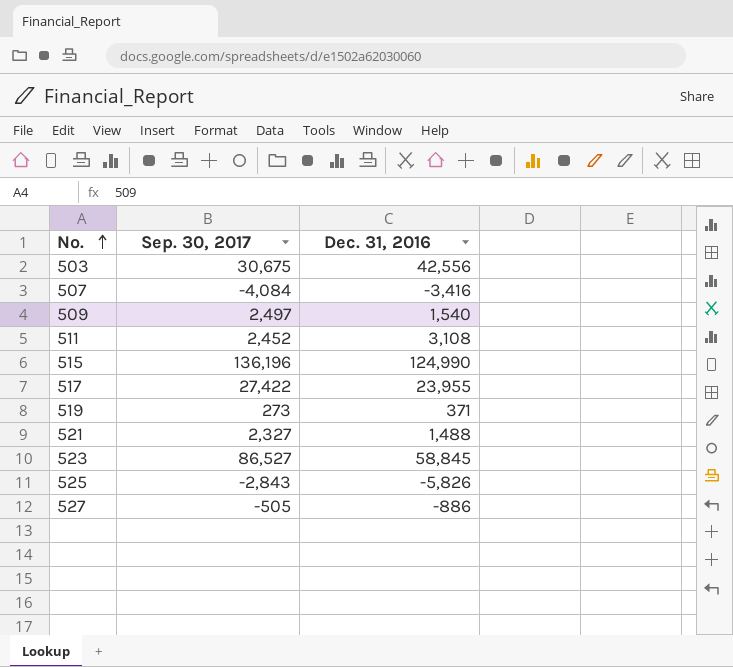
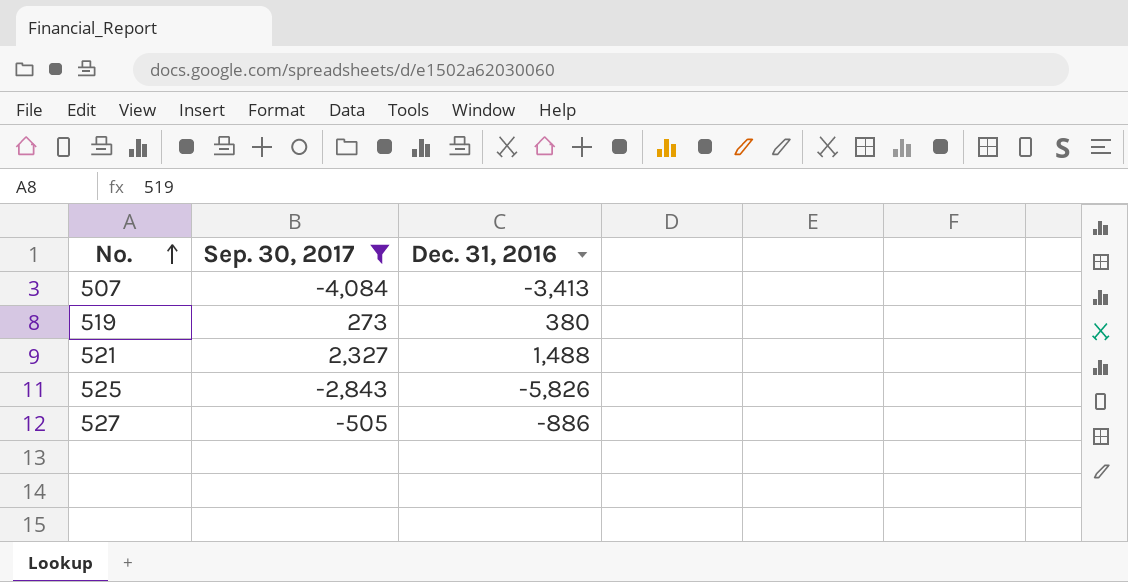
filter: none -> Sep. 30, 2017 <= 2,327
507 | Dec. 31, 2016: -3,416 -> -3,413
519 | Dec. 31, 2016: 371 -> 380

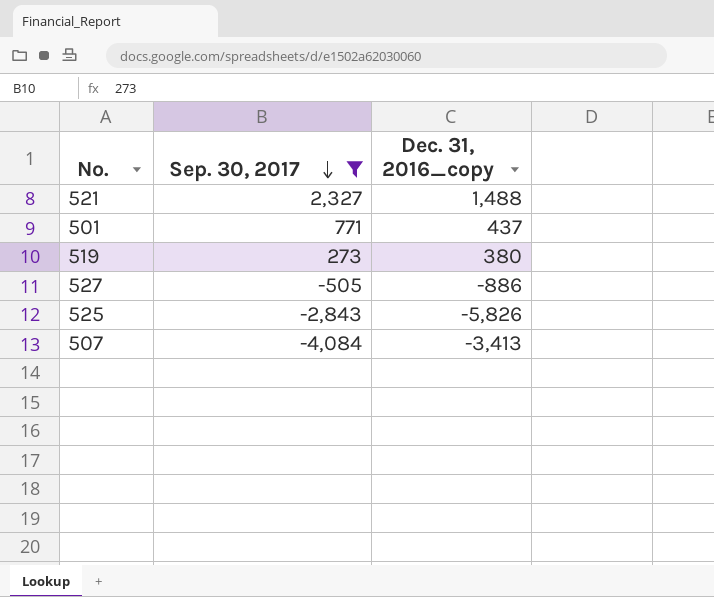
row order: No. ascending -> Sep. 30, 2017 descending
column name: Dec. 31, 2016 -> Dec. 31, 2016_copy
row 501: none -> 771 | 437

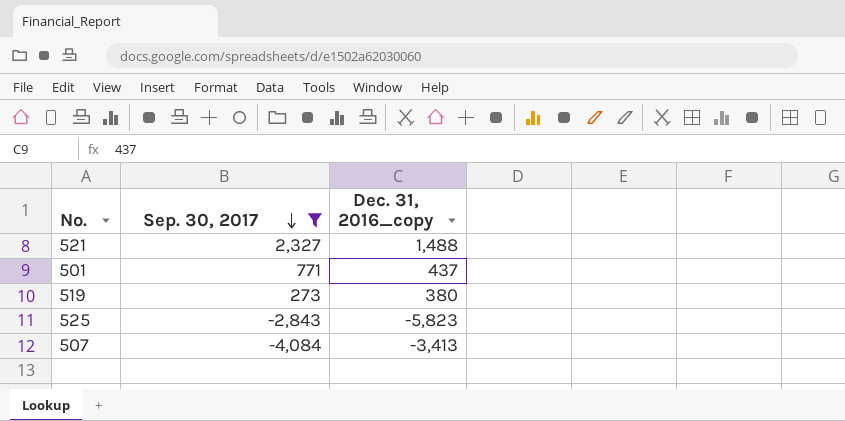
row 527: -505 | -886 -> none
525 | Dec. 31, 2016_copy: -5,826 -> -5,823

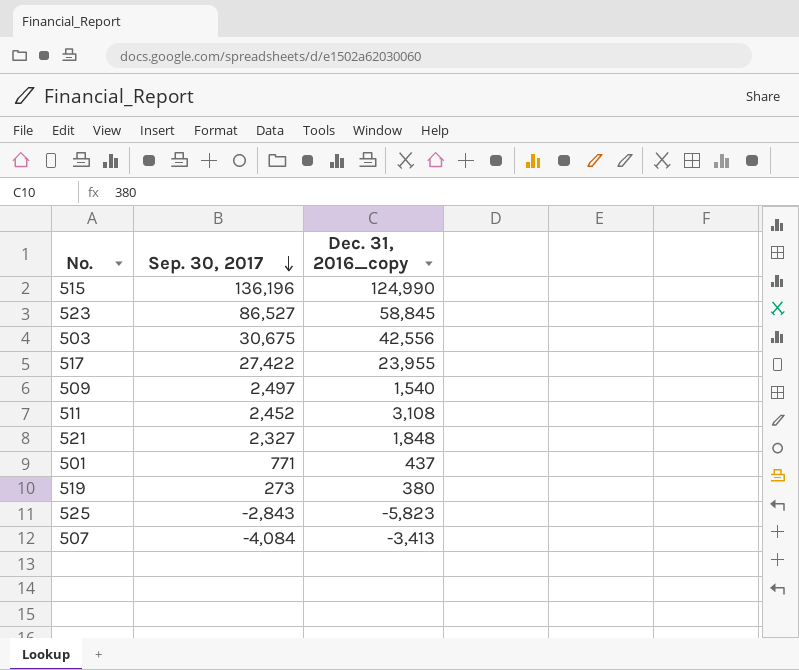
filter: Sep. 30, 2017 <= 2,327 -> none
521 | Dec. 31, 2016_copy: 1,488 -> 1,848

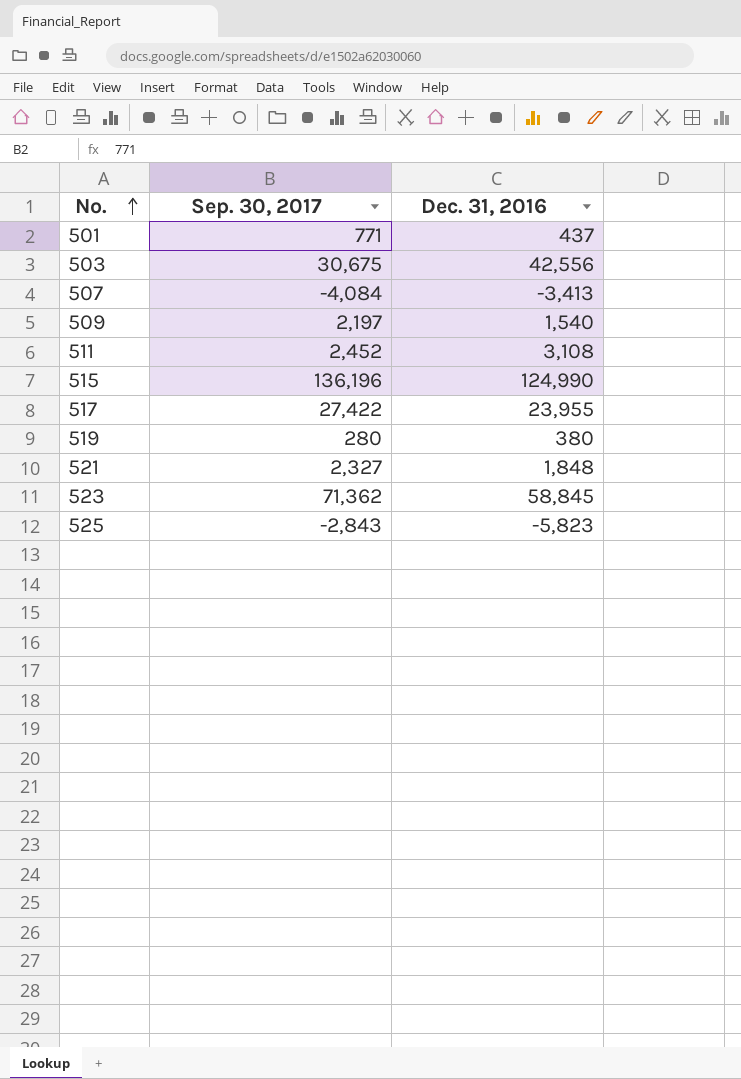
row order: Sep. 30, 2017 descending -> No. ascending
column name: Dec. 31, 2016_copy -> Dec. 31, 2016
509 | Sep. 30, 2017: 2,497 -> 2,197
519 | Sep. 30, 2017: 273 -> 280
523 | Sep. 30, 2017: 86,527 -> 71,362

